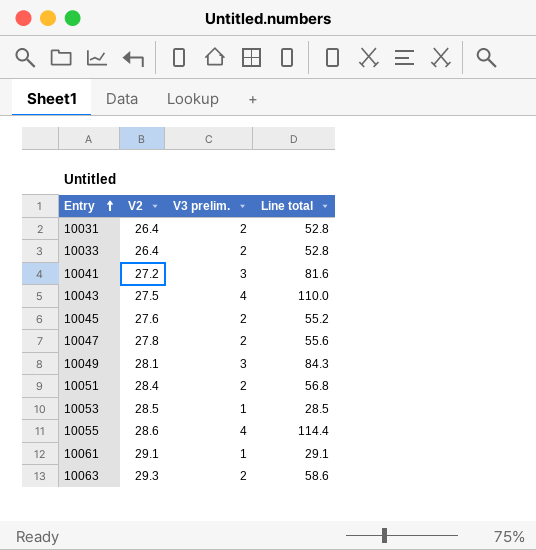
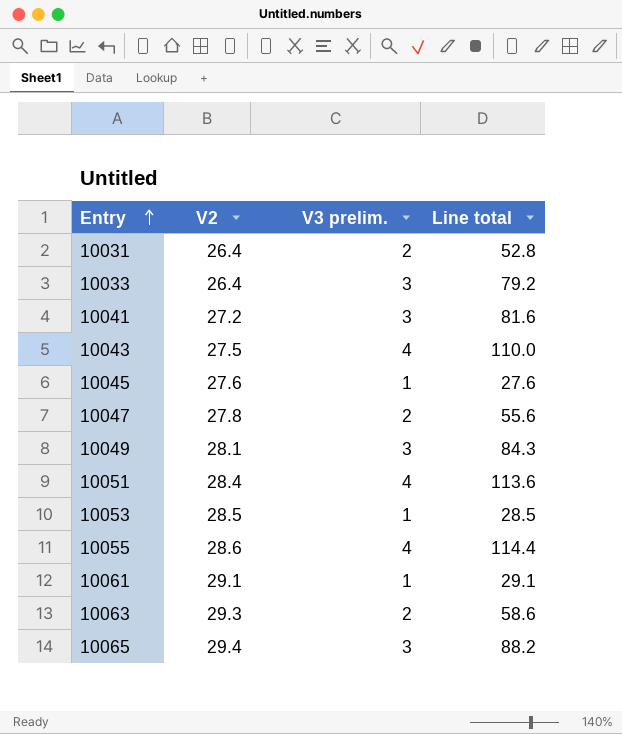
10033 | V3 prelim.: 2 -> 3
10033 | Line total: 52.8 -> 79.2
10045 | V3 prelim.: 2 -> 1
10045 | Line total: 55.2 -> 27.6
10051 | V3 prelim.: 2 -> 4
10051 | Line total: 56.8 -> 113.6
row 10065: none -> 29.4 | 3 | 88.2

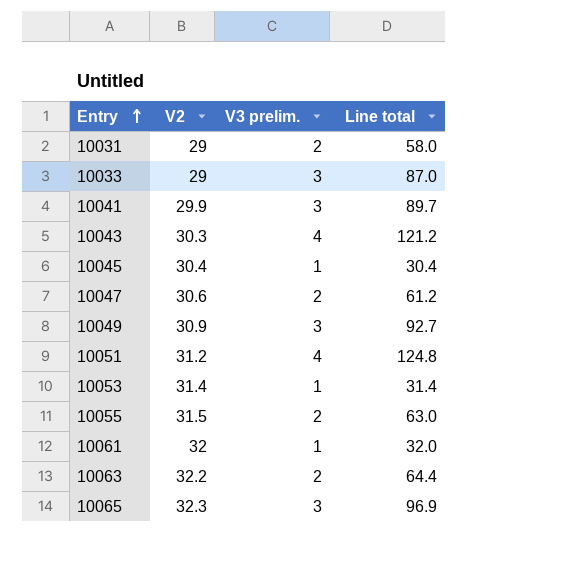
10031 | V2: 26.4 -> 29
10031 | Line total: 52.8 -> 58.0
10033 | V2: 26.4 -> 29
10033 | Line total: 79.2 -> 87.0
10041 | V2: 27.2 -> 29.9
10041 | Line total: 81.6 -> 89.7
10043 | V2: 27.5 -> 30.3
10043 | Line total: 110.0 -> 121.2
10045 | V2: 27.6 -> 30.4
10045 | Line total: 27.6 -> 30.4
10047 | V2: 27.8 -> 30.6
10047 | Line total: 55.6 -> 61.2
10049 | V2: 28.1 -> 30.9
10049 | Line total: 84.3 -> 92.7
10051 | V2: 28.4 -> 31.2
10051 | Line total: 113.6 -> 124.8
10053 | V2: 28.5 -> 31.4
10053 | Line total: 28.5 -> 31.4
10055 | V2: 28.6 -> 31.5
10055 | V3 prelim.: 4 -> 2
10055 | Line total: 114.4 -> 63.0
10061 | V2: 29.1 -> 32
10061 | Line total: 29.1 -> 32.0
10063 | V2: 29.3 -> 32.2
10063 | Line total: 58.6 -> 64.4
10065 | V2: 29.4 -> 32.3
10065 | Line total: 88.2 -> 96.9

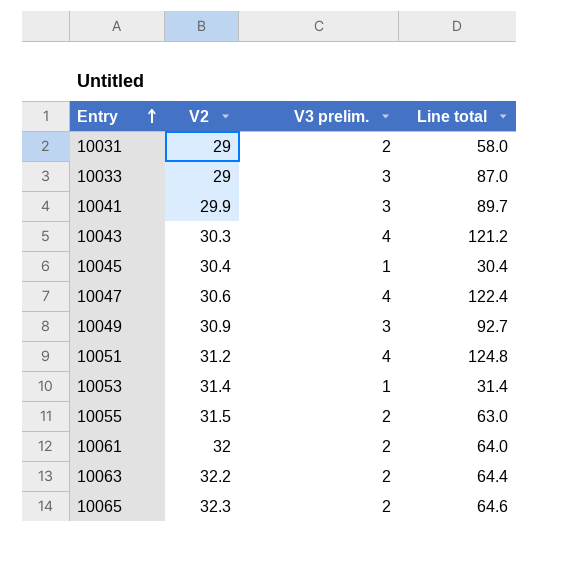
10047 | V3 prelim.: 2 -> 4
10047 | Line total: 61.2 -> 122.4
10061 | V3 prelim.: 1 -> 2
10061 | Line total: 32.0 -> 64.0
10065 | V3 prelim.: 3 -> 2
10065 | Line total: 96.9 -> 64.6

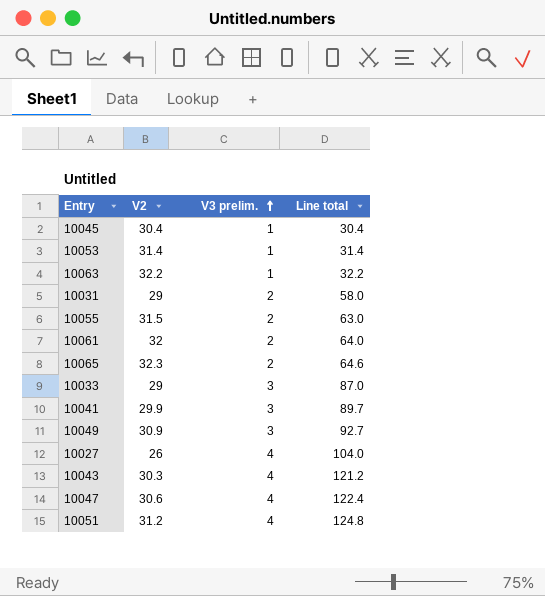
row order: Entry ascending -> V3 prelim. ascending
10063 | V3 prelim.: 2 -> 1
10063 | Line total: 64.4 -> 32.2
row 10027: none -> 26 | 4 | 104.0

